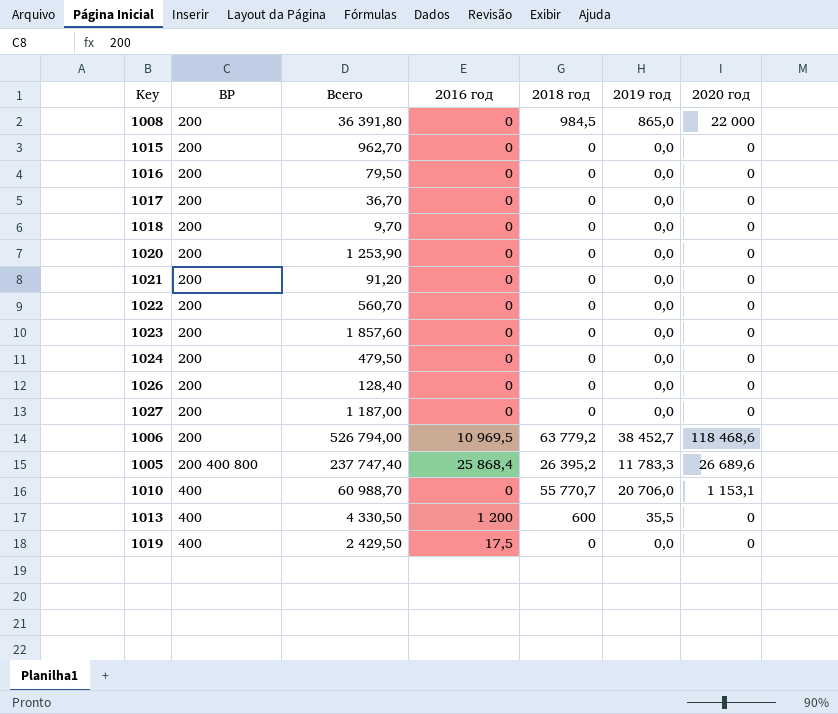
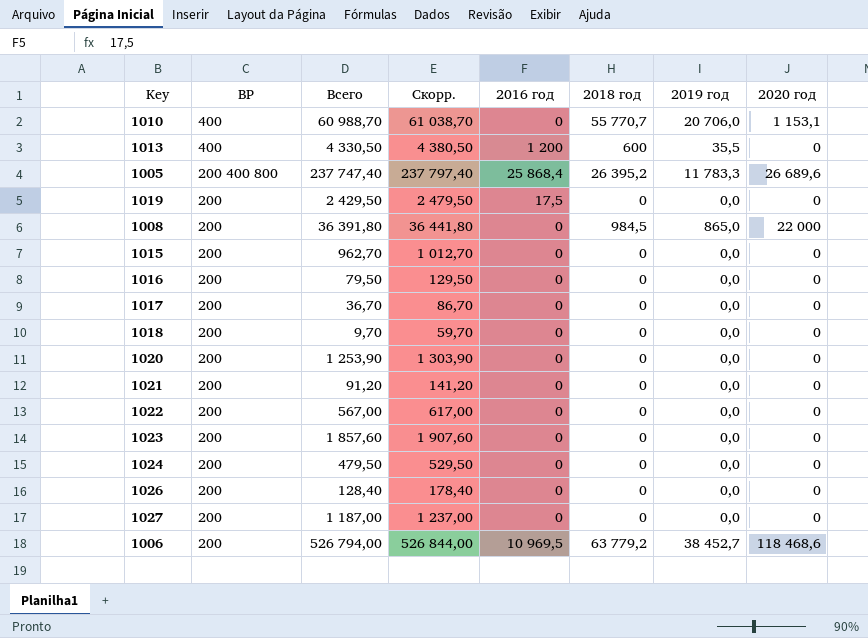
row order: ВР ascending -> ВР descending
column Скорр. | formula: none -> [Всего] + 50
1019 | ВР: 400 -> 200
1022 | Всего: 560,70 -> 567,00

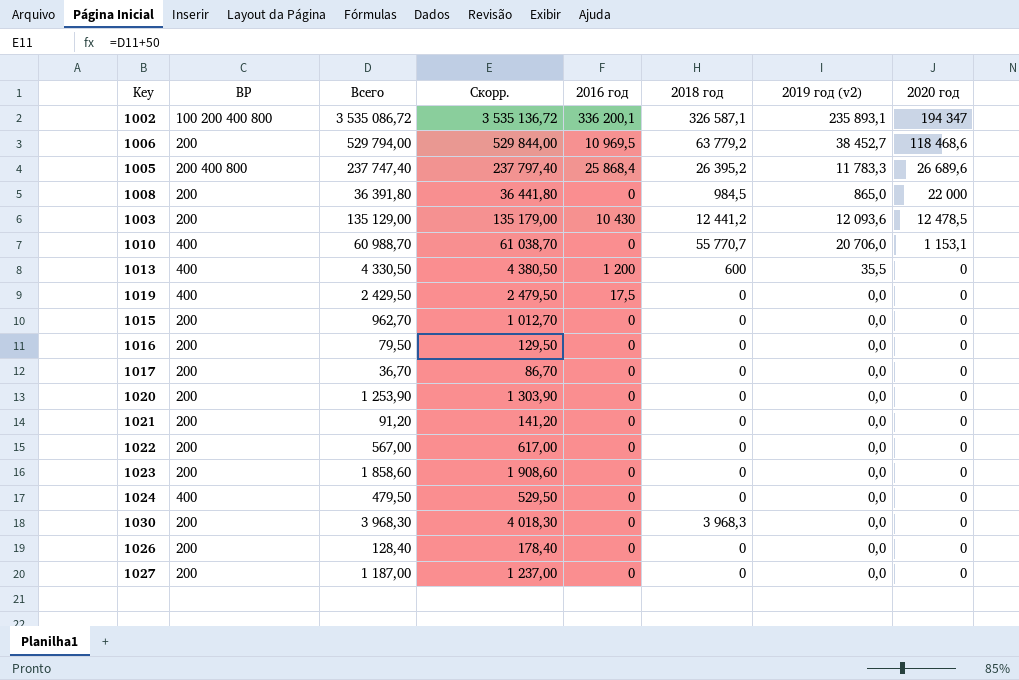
row order: ВР descending -> 2020 год descending
column name: 2019 год -> 2019 год (v2)
row 1018: 200 | 9,70 | 59,70 | 0 | 0 | 0,0 | 0 -> none
row 1002: none -> 100 200 400 800 | 3 535 086,72 | 3 535 136,72 | 336 200,1 | 326 587,1 | 235 893,1 | 194 347
1006 | Всего: 526 794,00 -> 529 794,00
1006 | Скорр.: 526 844,00 -> 529 844,00
row 1003: none -> 200 | 135 129,00 | 135 179,00 | 10 430 | 12 441,2 | 12 093,6 | 12 478,5
1019 | ВР: 200 -> 400
1023 | Всего: 1 857,60 -> 1 858,60
1023 | Скорр.: 1 907,60 -> 1 908,60
1024 | ВР: 200 -> 400
row 1030: none -> 200 | 3 968,30 | 4 018,30 | 0 | 3 968,3 | 0,0 | 0

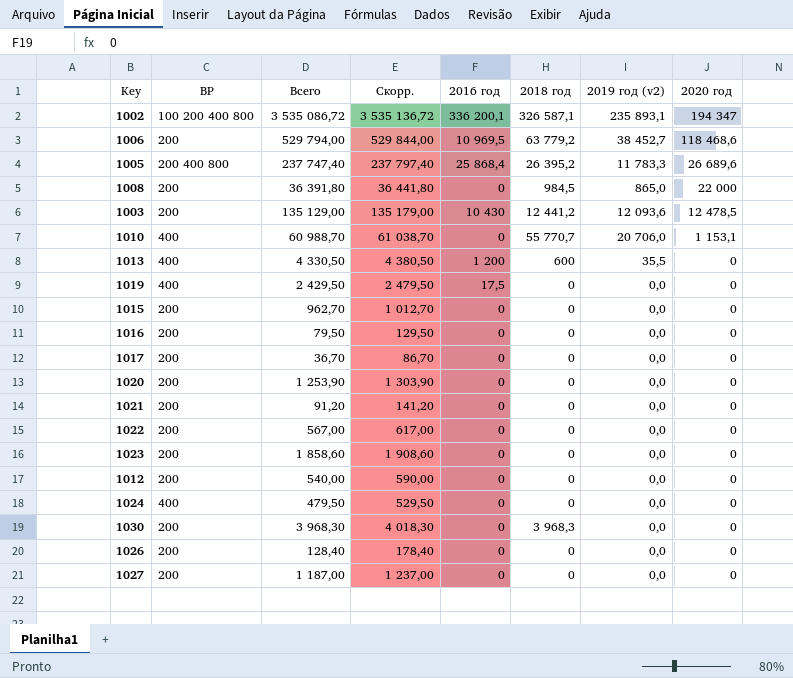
row 1012: none -> 200 | 540,00 | 590,00 | 0 | 0 | 0,0 | 0

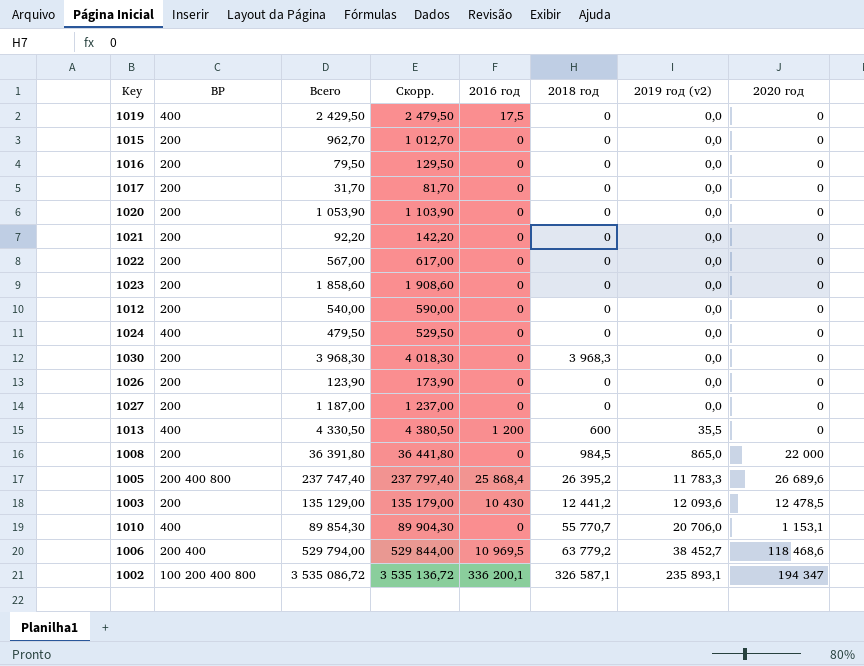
row order: 2020 год descending -> 2019 год (v2) ascending
1017 | Всего: 36,70 -> 31,70
1017 | Скорр.: 86,70 -> 81,70
1020 | Всего: 1 253,90 -> 1 053,90
1020 | Скорр.: 1 303,90 -> 1 103,90
1021 | Всего: 91,20 -> 92,20
1021 | Скорр.: 141,20 -> 142,20
1026 | Всего: 128,40 -> 123,90
1026 | Скорр.: 178,40 -> 173,90
1010 | Всего: 60 988,70 -> 89 854,30
1010 | Скорр.: 61 038,70 -> 89 904,30
1006 | ВР: 200 -> 200 400

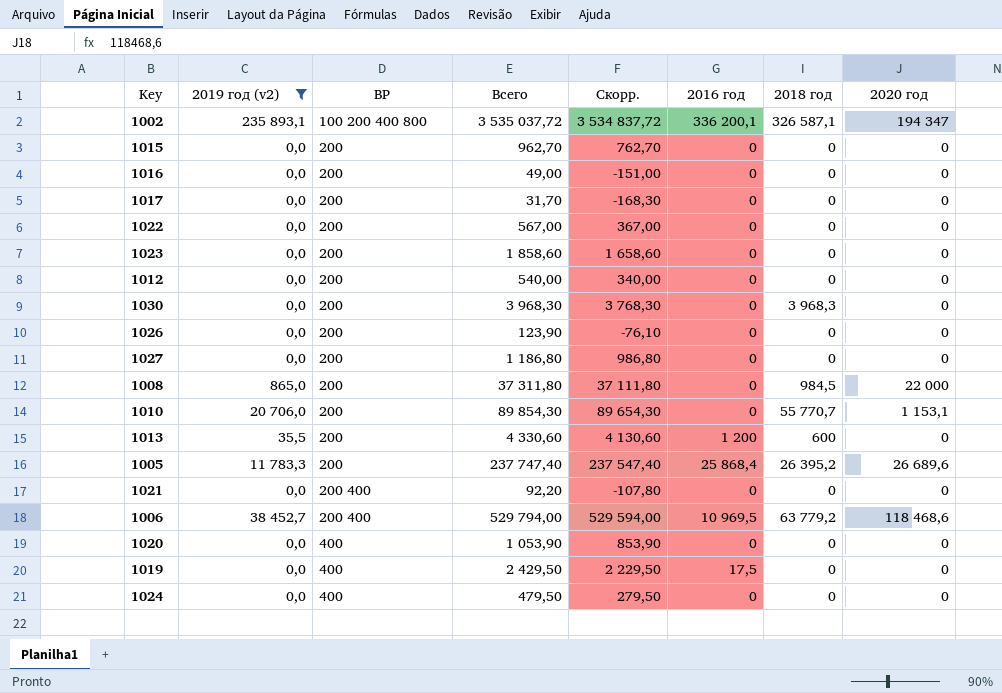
filter: none -> 2019 год (v2) != 12 093,6
row order: 2019 год (v2) ascending -> ВР ascending
column 2019 год (v2) | position: 7 -> 2
column Скорр. | formula: [Всего] + 50 -> [Всего] - 200
1002 | Всего: 3 535 086,72 -> 3 535 037,72
1016 | Всего: 79,50 -> 49,00
1027 | Всего: 1 187,00 -> 1 186,80
1008 | Всего: 36 391,80 -> 37 311,80
1010 | ВР: 400 -> 200
1013 | ВР: 400 -> 200
1013 | Всего: 4 330,50 -> 4 330,60
1005 | ВР: 200 400 800 -> 200
1021 | ВР: 200 -> 200 400
1020 | ВР: 200 -> 400

